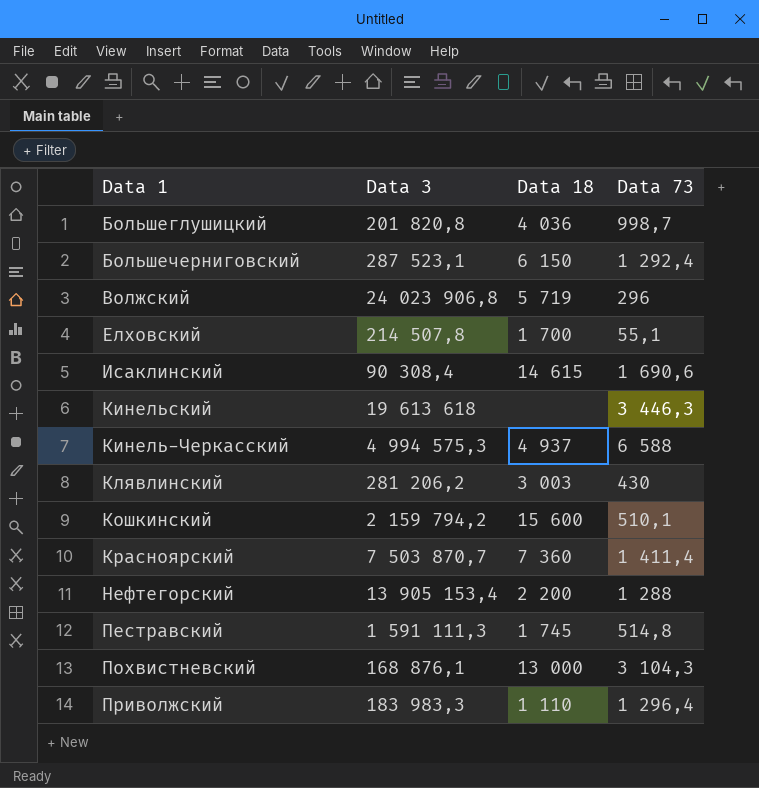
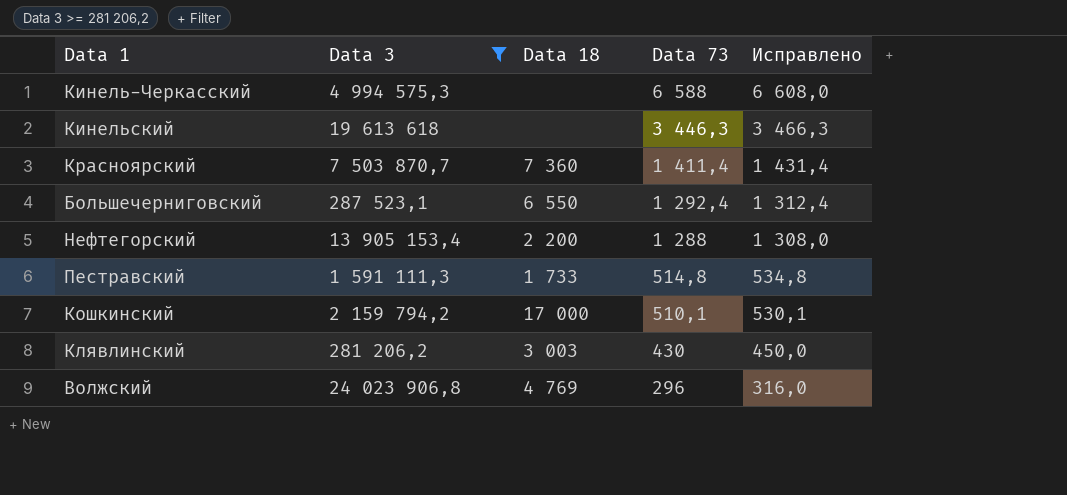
filter: none -> Data 3 >= 281 206,2
row order: none -> Data 73 descending
column Исправлено | formula: none -> [Data 73] + 20
Кинель-Черкасский | Data 18: 4 937 -> none
Большечерниговский | Data 18: 6 150 -> 6 550
Пестравский | Data 18: 1 745 -> 1 733
Кошкинский | Data 18: 15 600 -> 17 000
Волжский | Data 18: 5 719 -> 4 769

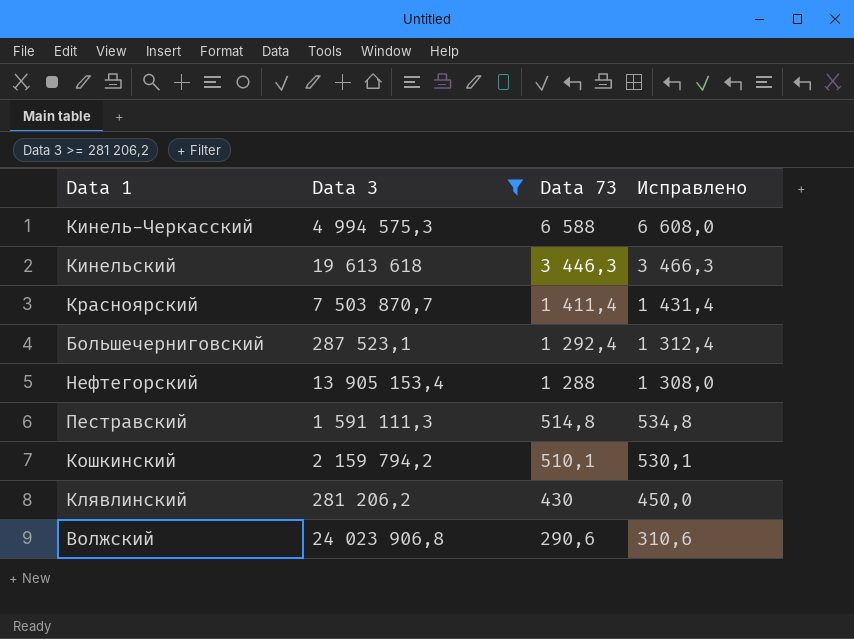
column Data 18 | position: 3 -> none
Волжский | Data 73: 296 -> 290,6
Волжский | Исправлено: 316,0 -> 310,6

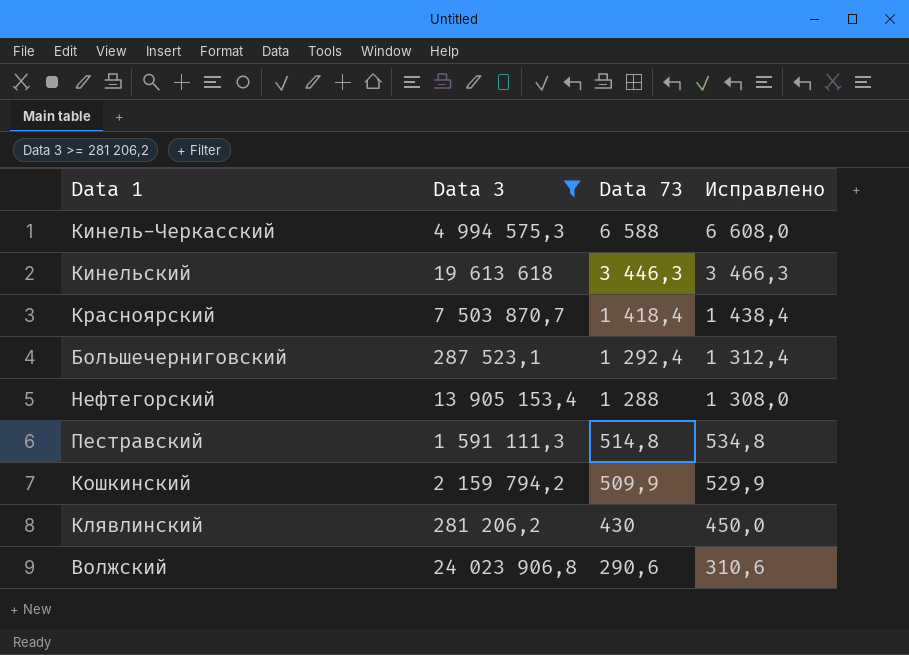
Красноярский | Data 73: 1 411,4 -> 1 418,4
Красноярский | Исправлено: 1 431,4 -> 1 438,4
Кошкинский | Data 73: 510,1 -> 509,9
Кошкинский | Исправлено: 530,1 -> 529,9

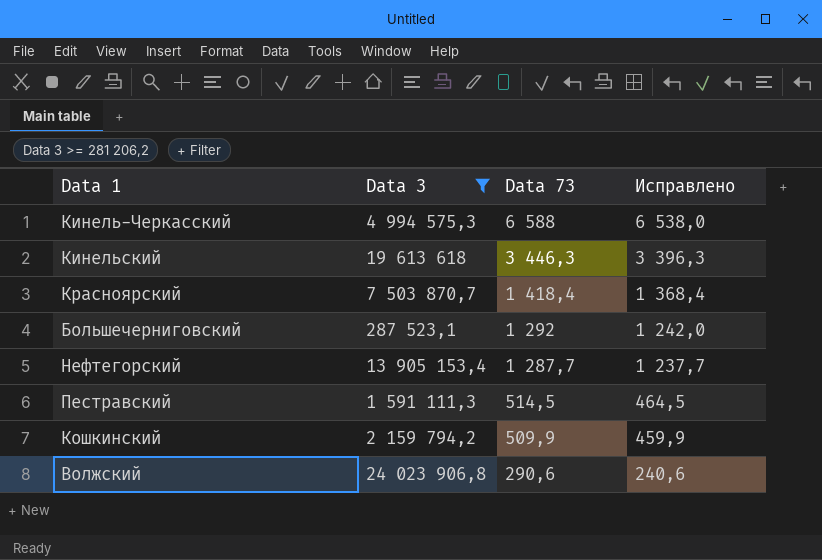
column Исправлено | formula: [Data 73] + 20 -> [Data 73] - 50
row Клявлинский: 281 206,2 | 430 | 450,0 -> none
Большечерниговский | Data 73: 1 292,4 -> 1 292
Нефтегорский | Data 73: 1 288 -> 1 287,7
Пестравский | Data 73: 514,8 -> 514,5

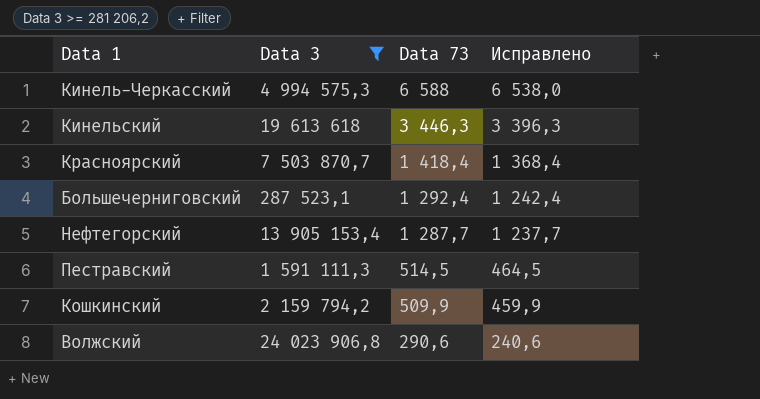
Большечерниговский | Data 73: 1 292 -> 1 292,4
Большечерниговский | Исправлено: 1 242,0 -> 1 242,4

